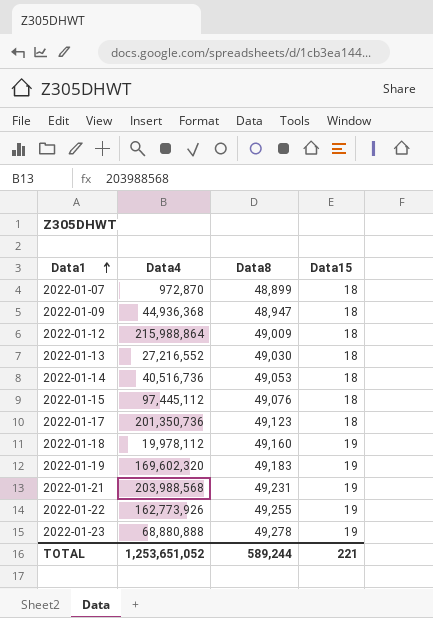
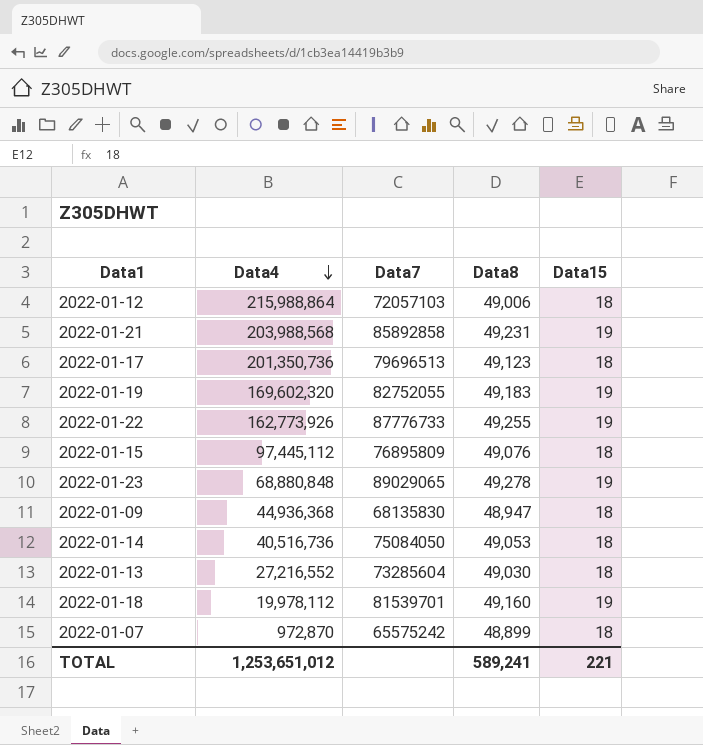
row order: Data1 ascending -> Data4 descending
column Data7 | position: none -> 3
2022-01-12 | Data8: 49,009 -> 49,006
2022-01-23 | Data4: 68,880,888 -> 68,880,848
TOTAL | Data4: 1,253,651,052 -> 1,253,651,012
TOTAL | Data8: 589,244 -> 589,241

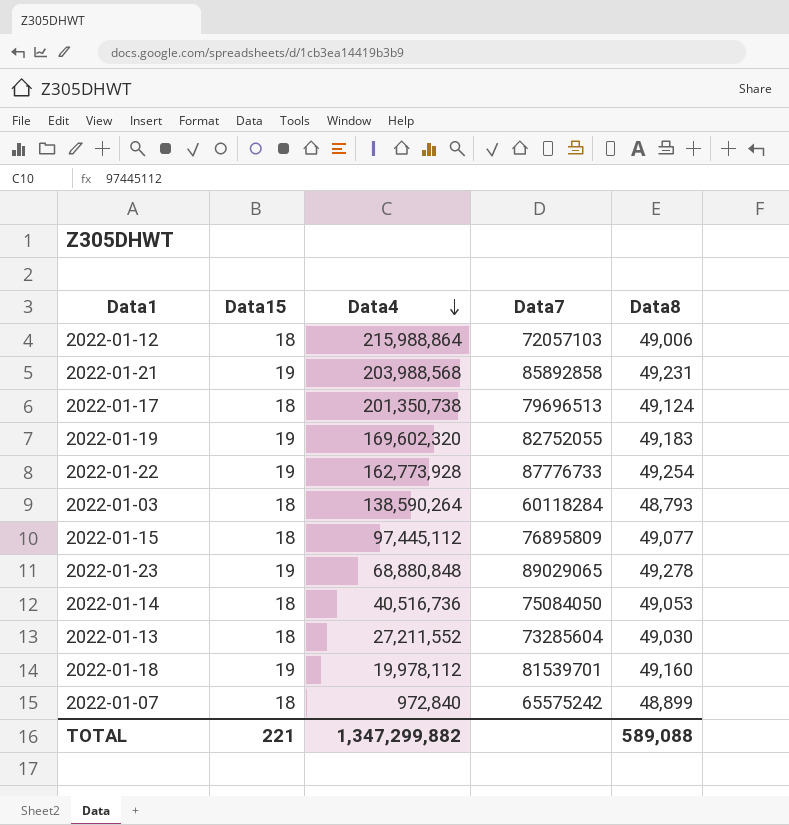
column Data15 | position: 5 -> 2
row 2022-01-09: 44,936,368 | 68135830 | 48,947 | 18 -> none
2022-01-17 | Data4: 201,350,736 -> 201,350,738
2022-01-17 | Data8: 49,123 -> 49,124
2022-01-22 | Data4: 162,773,926 -> 162,773,928
2022-01-22 | Data8: 49,255 -> 49,254
row 2022-01-03: none -> 18 | 138,590,264 | 60118284 | 48,793
2022-01-15 | Data8: 49,076 -> 49,077
2022-01-13 | Data4: 27,216,552 -> 27,211,552
2022-01-07 | Data4: 972,870 -> 972,840
TOTAL | Data4: 1,253,651,012 -> 1,347,299,882
TOTAL | Data8: 589,241 -> 589,088

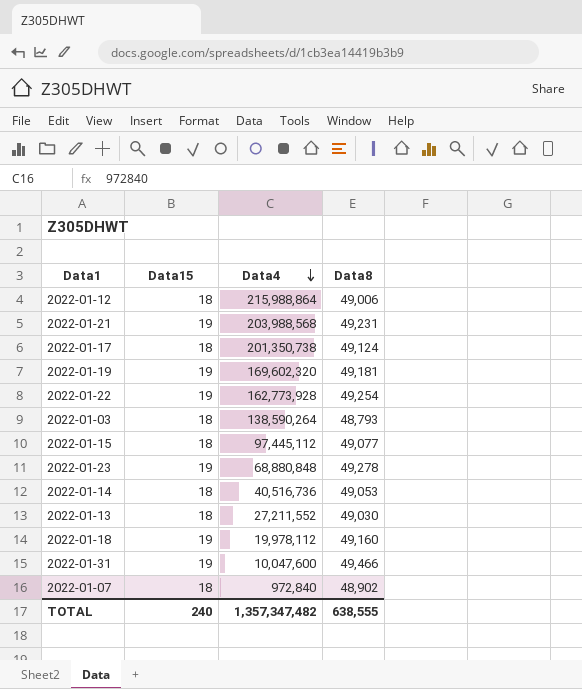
column Data7 | position: 4 -> none
2022-01-19 | Data8: 49,183 -> 49,181
row 2022-01-31: none -> 19 | 10,047,600 | 49,466
2022-01-07 | Data8: 48,899 -> 48,902
TOTAL | Data15: 221 -> 240
TOTAL | Data4: 1,347,299,882 -> 1,357,347,482
TOTAL | Data8: 589,088 -> 638,555

